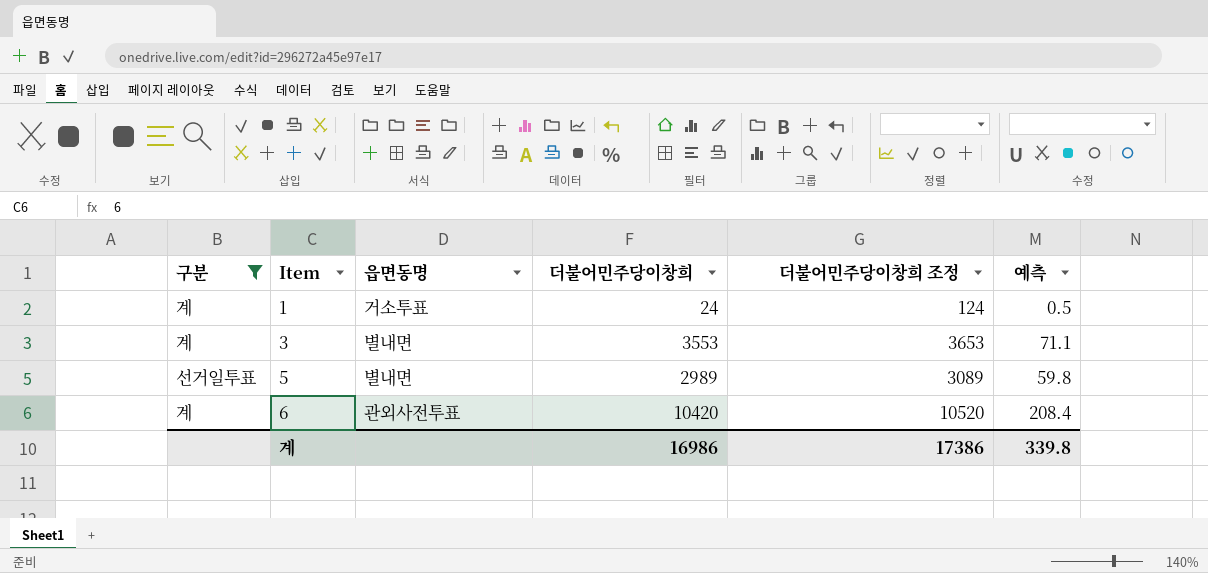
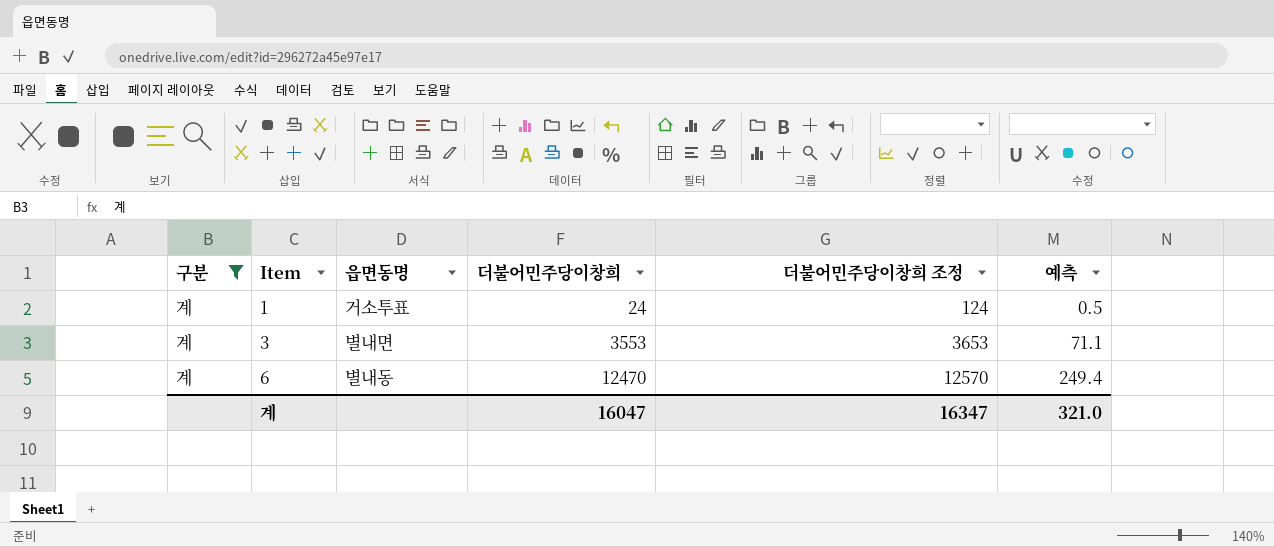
row 5: 선거일투표 | 별내면 | 2989 | 3089 | 59.8 -> none
6 | 읍면동명: 관외사전투표 -> 별내동
6 | 더불어민주당이창희: 10420 -> 12470
6 | 더불어민주당이창희 조정: 10520 -> 12570
6 | 예측: 208.4 -> 249.4
계 | 더불어민주당이창희: 16986 -> 16047
계 | 더불어민주당이창희 조정: 17386 -> 16347
계 | 예측: 339.8 -> 321.0

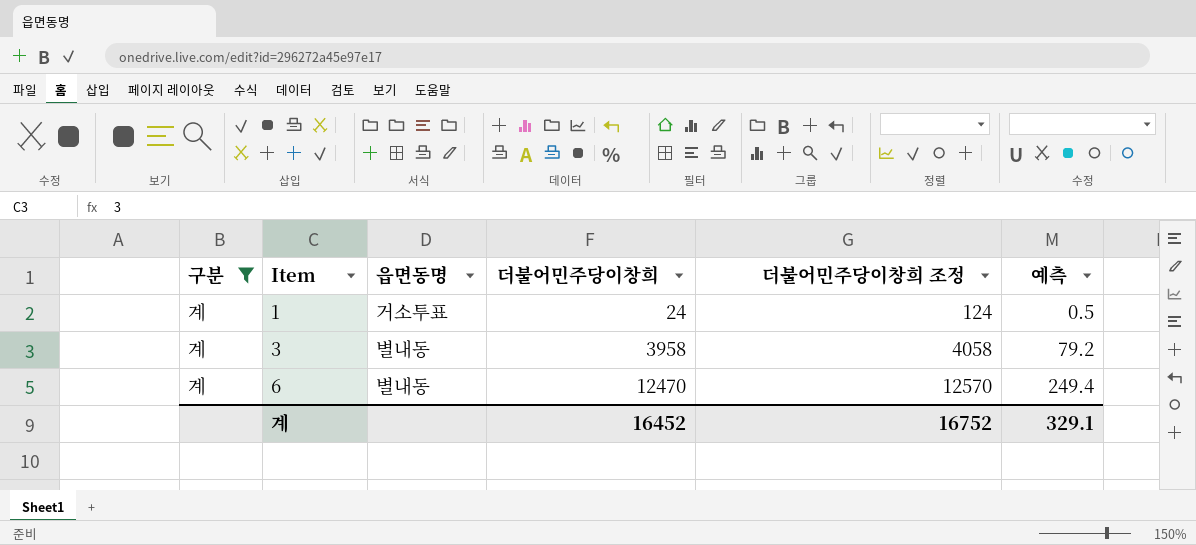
3 | 읍면동명: 별내면 -> 별내동
3 | 더불어민주당이창희: 3553 -> 3958
3 | 더불어민주당이창희 조정: 3653 -> 4058
3 | 예측: 71.1 -> 79.2
계 | 더불어민주당이창희: 16047 -> 16452
계 | 더불어민주당이창희 조정: 16347 -> 16752
계 | 예측: 321.0 -> 329.1

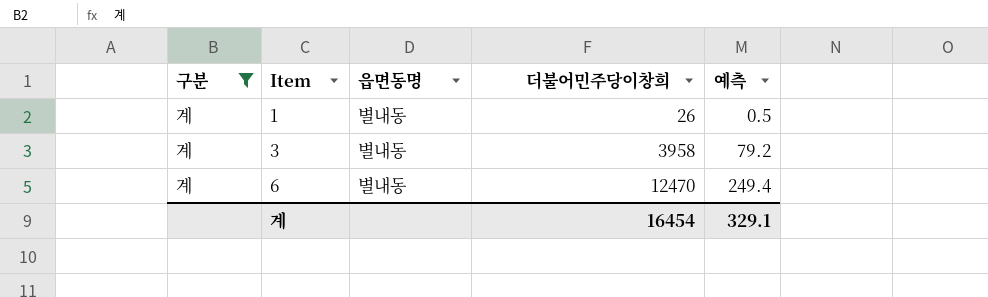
column 더불어민주당이창희 조정 | formula: [더불어민주당이창희] + 100 -> none
1 | 읍면동명: 거소투표 -> 별내동
1 | 더불어민주당이창희: 24 -> 26
계 | 더불어민주당이창희: 16452 -> 16454

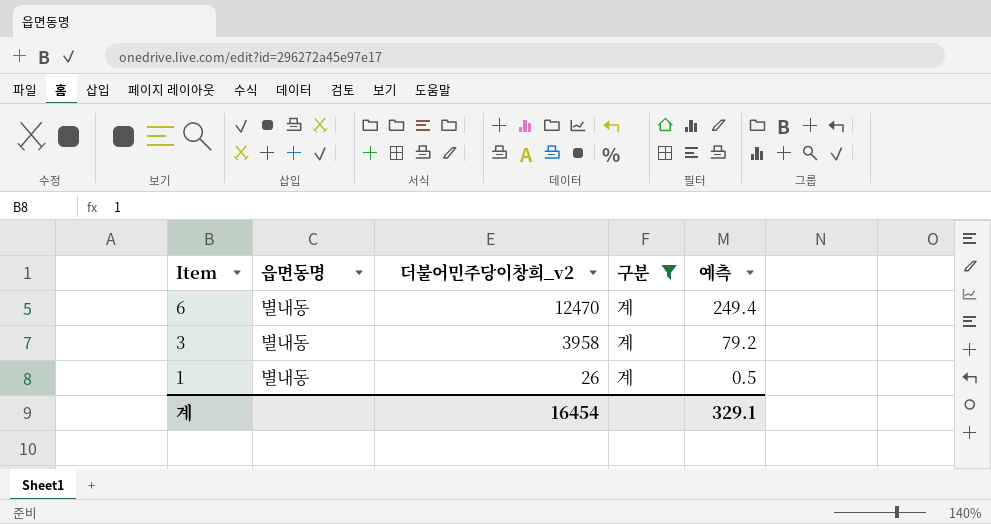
row order: Item ascending -> Item descending
column name: 더불어민주당이창희 -> 더불어민주당이창희_v2
column 구분 | position: 1 -> 4

